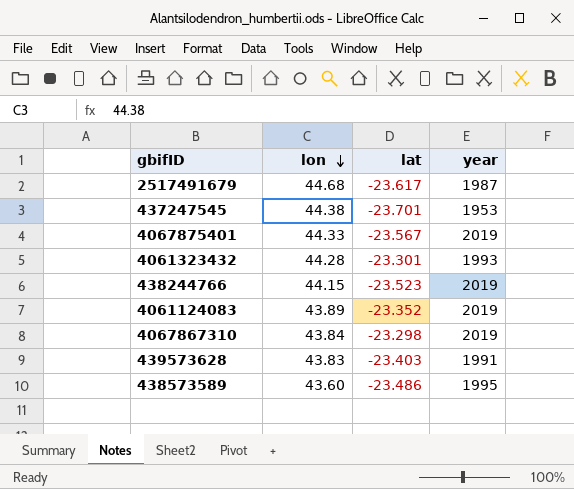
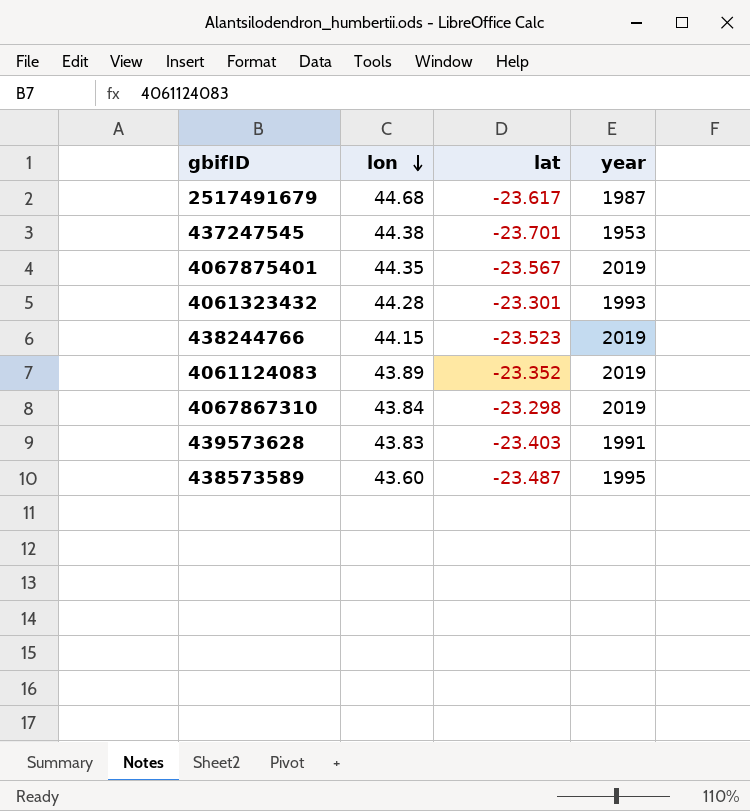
4067875401 | lon: 44.33 -> 44.35
438573589 | lat: -23.486 -> -23.487

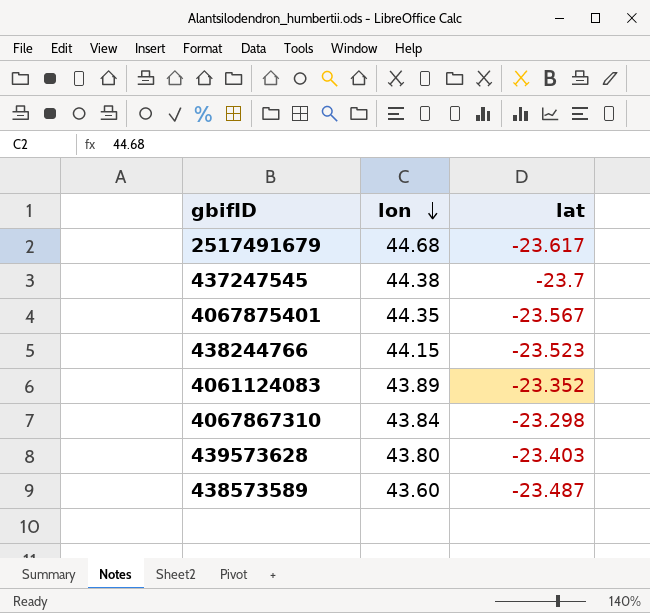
column year | position: 4 -> none
row 4061323432: 44.28 | -23.301 | 1993 -> none
437247545 | lat: -23.701 -> -23.7
439573628 | lon: 43.83 -> 43.80

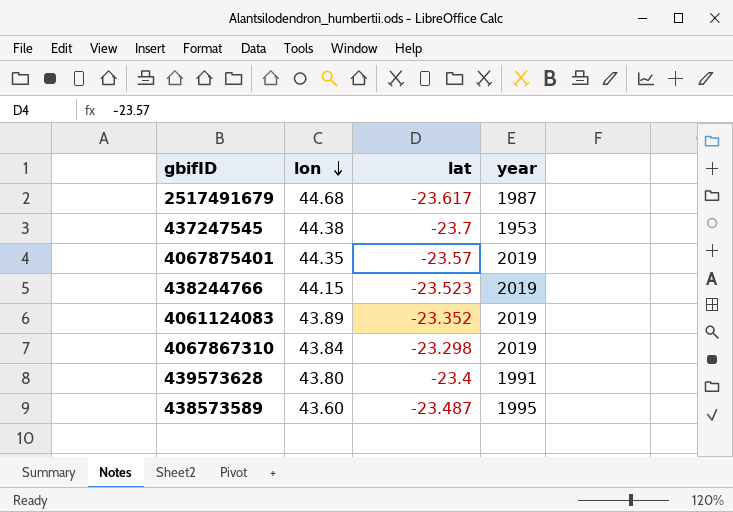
column year | position: none -> 4
4067875401 | lat: -23.567 -> -23.57
439573628 | lat: -23.403 -> -23.4

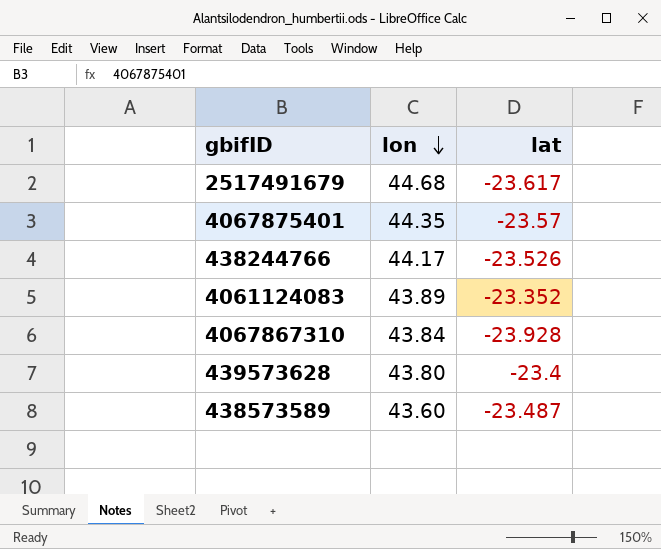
column year | position: 4 -> none
row 437247545: 44.38 | -23.7 | 1953 -> none
438244766 | lon: 44.15 -> 44.17
438244766 | lat: -23.523 -> -23.526
4067867310 | lat: -23.298 -> -23.928

